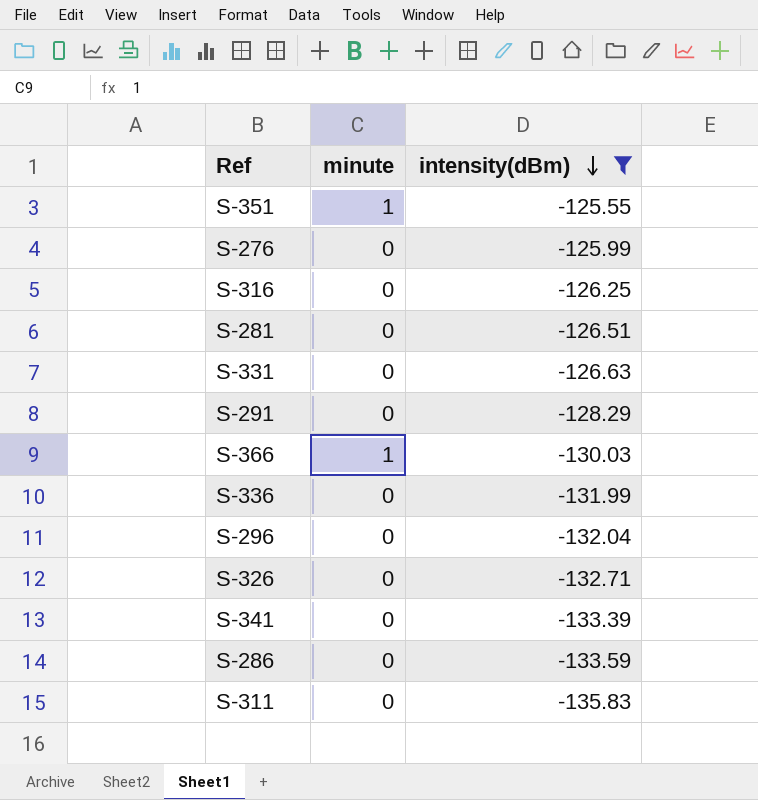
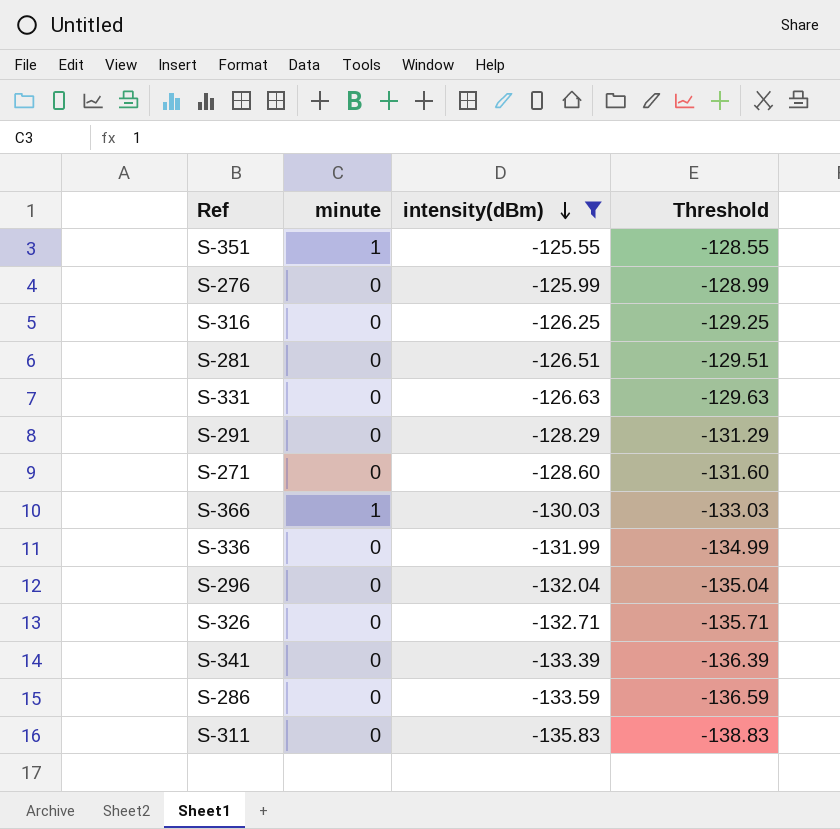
column Threshold | formula: none -> [intensity(dBm)] - 3
row S-271: none -> 0 | -128.60 | -131.60

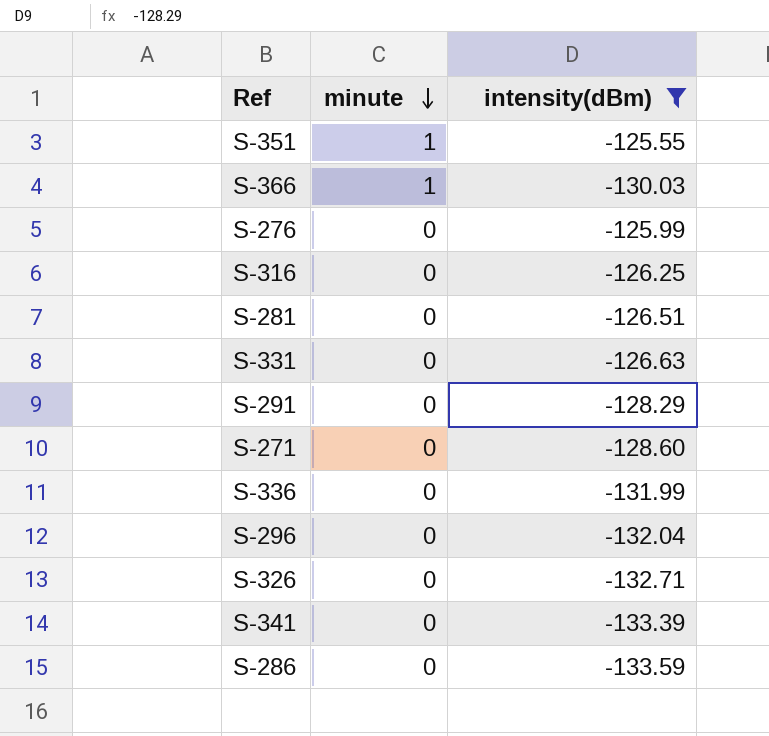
row order: intensity(dBm) descending -> minute descending
column Threshold | formula: [intensity(dBm)] - 3 -> none
row S-311: 0 | -135.83 | -138.83 -> none

